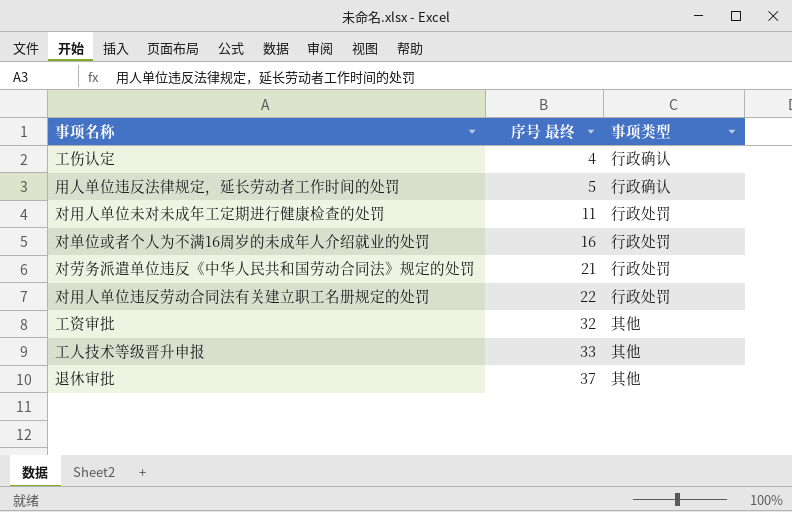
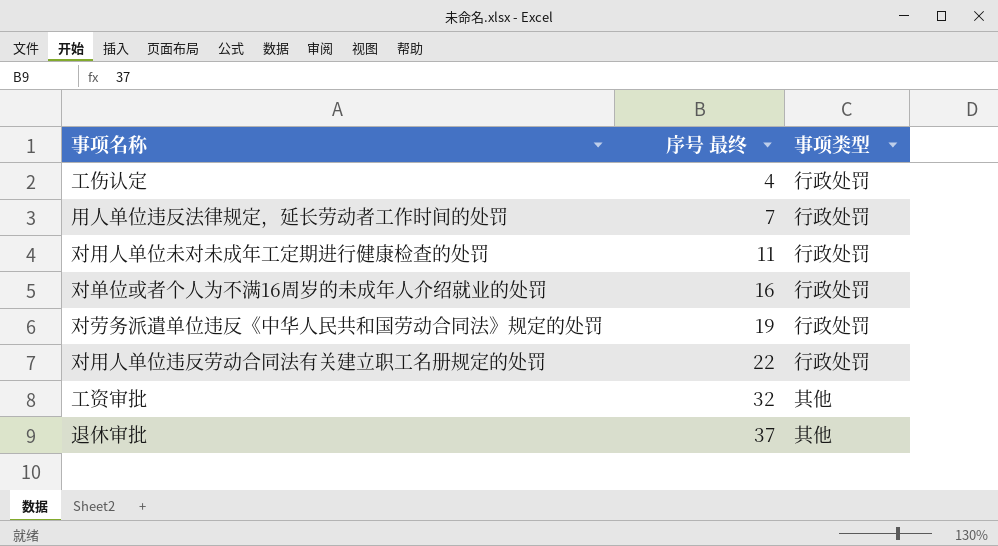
row 工人技术等级晋升申报: 33 | 其他 -> none
工伤认定 | 事项类型: 行政确认 -> 行政处罚
用人单位违反法律规定，延长劳动者工作时间的处罚 | 序号 最终: 5 -> 7
用人单位违反法律规定，延长劳动者工作时间的处罚 | 事项类型: 行政确认 -> 行政处罚
对劳务派遣单位违反《中华人民共和国劳动合同法》规定的处罚 | 序号 最终: 21 -> 19

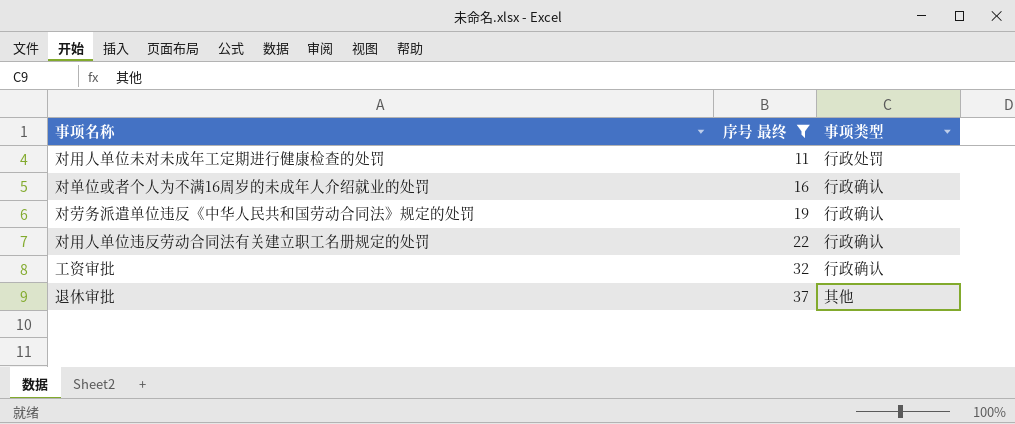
filter: none -> 序号 最终 >= 11
对单位或者个人为不满16周岁的未成年人介绍就业的处罚 | 事项类型: 行政处罚 -> 行政确认
对劳务派遣单位违反《中华人民共和国劳动合同法》规定的处罚 | 事项类型: 行政处罚 -> 行政确认
对用人单位违反劳动合同法有关建立职工名册规定的处罚 | 事项类型: 行政处罚 -> 行政确认
工资审批 | 事项类型: 其他 -> 行政确认

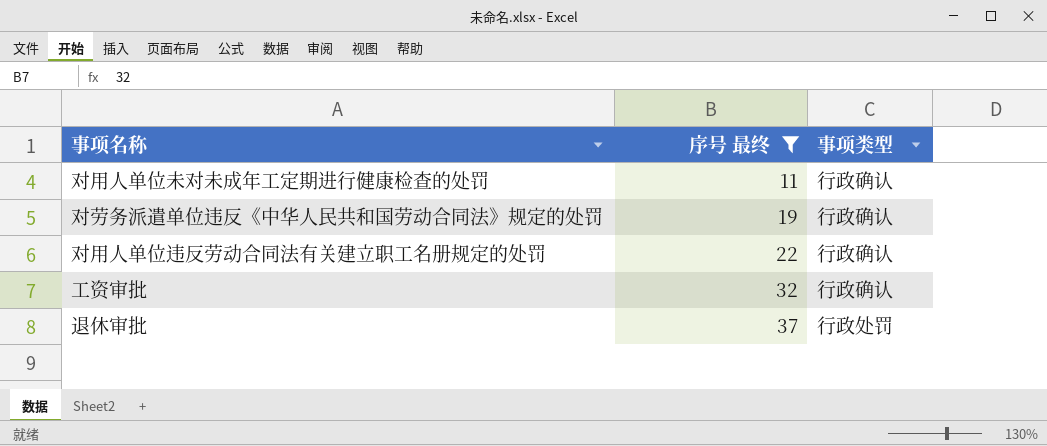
row 对单位或者个人为不满16周岁的未成年人介绍就业的处罚: 16 | 行政确认 -> none
对用人单位未对未成年工定期进行健康检查的处罚 | 事项类型: 行政处罚 -> 行政确认
退休审批 | 事项类型: 其他 -> 行政处罚

